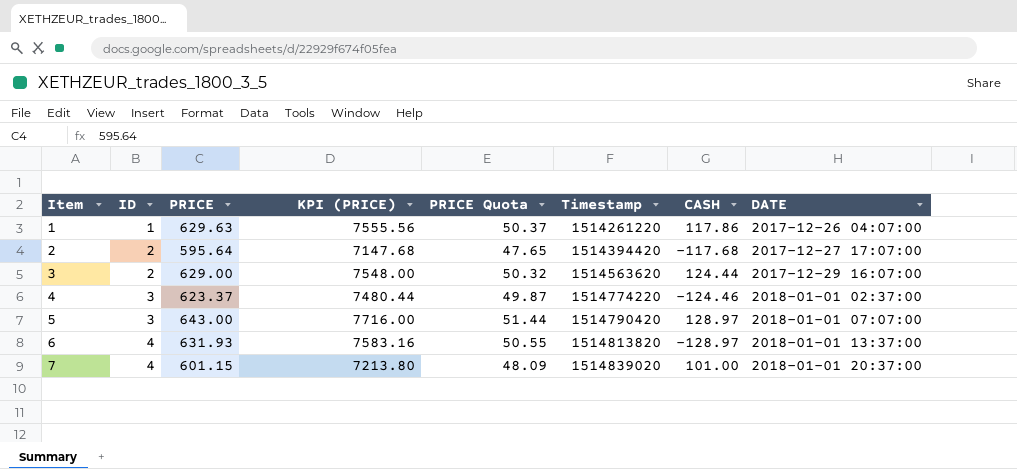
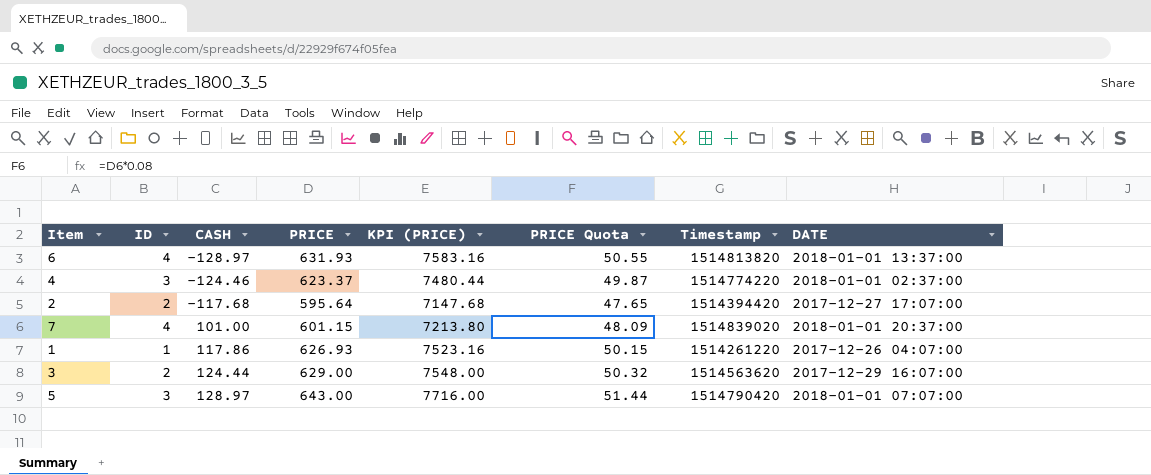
row order: Item ascending -> CASH ascending
column CASH | position: 7 -> 3
1 | PRICE: 629.63 -> 626.93
1 | KPI (PRICE): 7555.56 -> 7523.16
1 | PRICE Quota: 50.37 -> 50.15

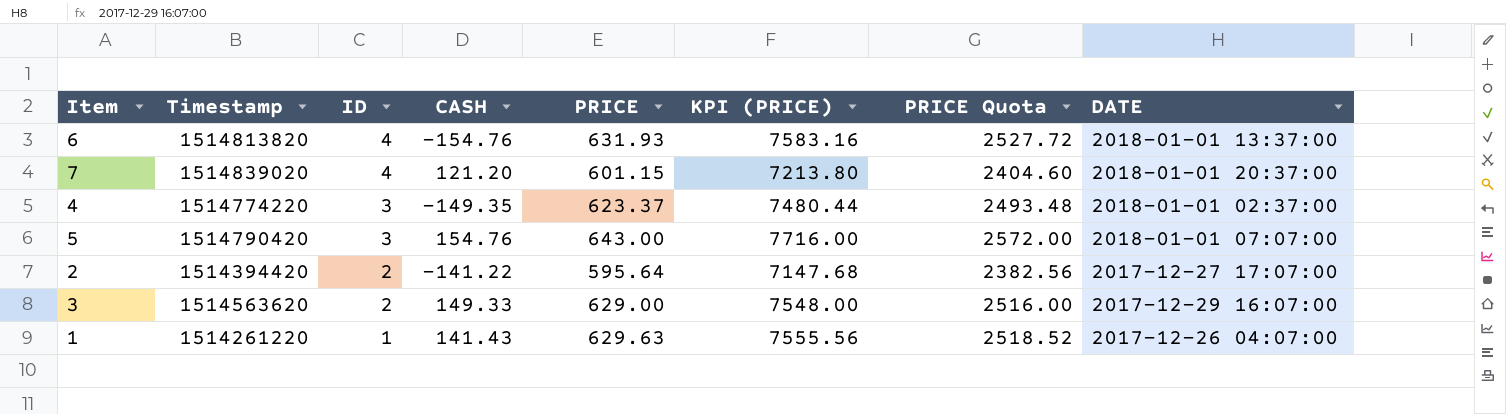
row order: CASH ascending -> ID descending
column Timestamp | position: 7 -> 2
column PRICE Quota | formula: [PRICE] * 0.08 -> [PRICE] * 4
6 | CASH: -128.97 -> -154.76
7 | CASH: 101.00 -> 121.20
4 | CASH: -124.46 -> -149.35
5 | CASH: 128.97 -> 154.76
2 | CASH: -117.68 -> -141.22
3 | CASH: 124.44 -> 149.33
1 | CASH: 117.86 -> 141.43
1 | PRICE: 626.93 -> 629.63
1 | KPI (PRICE): 7523.16 -> 7555.56

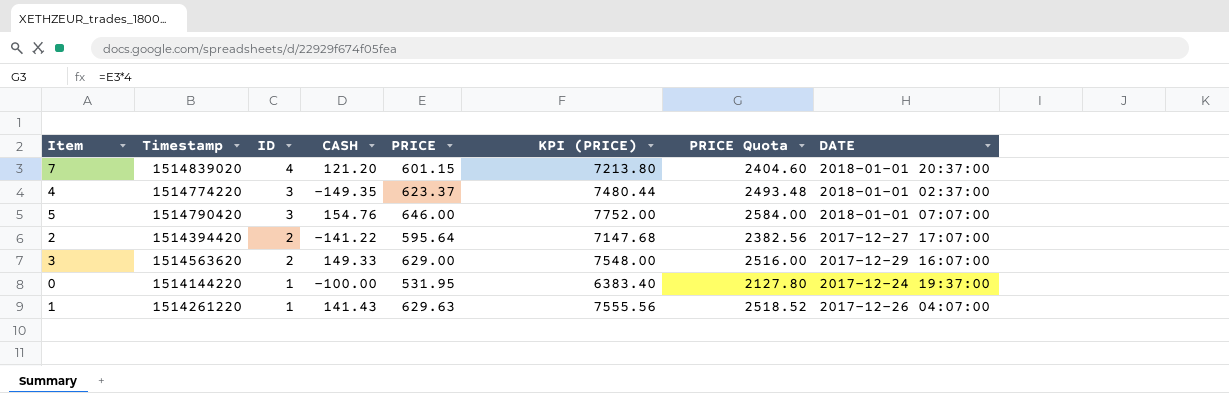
row 6: 1514813820 | 4 | -154.76 | 631.93 | 7583.16 | 2527.72 | 2018-01-01 13:37:00 -> none
5 | PRICE: 643.00 -> 646.00
5 | KPI (PRICE): 7716.00 -> 7752.00
5 | PRICE Quota: 2572.00 -> 2584.00
row 0: none -> 1514144220 | 1 | -100.00 | 531.95 | 6383.40 | 2127.80 | 2017-12-24 19:37:00

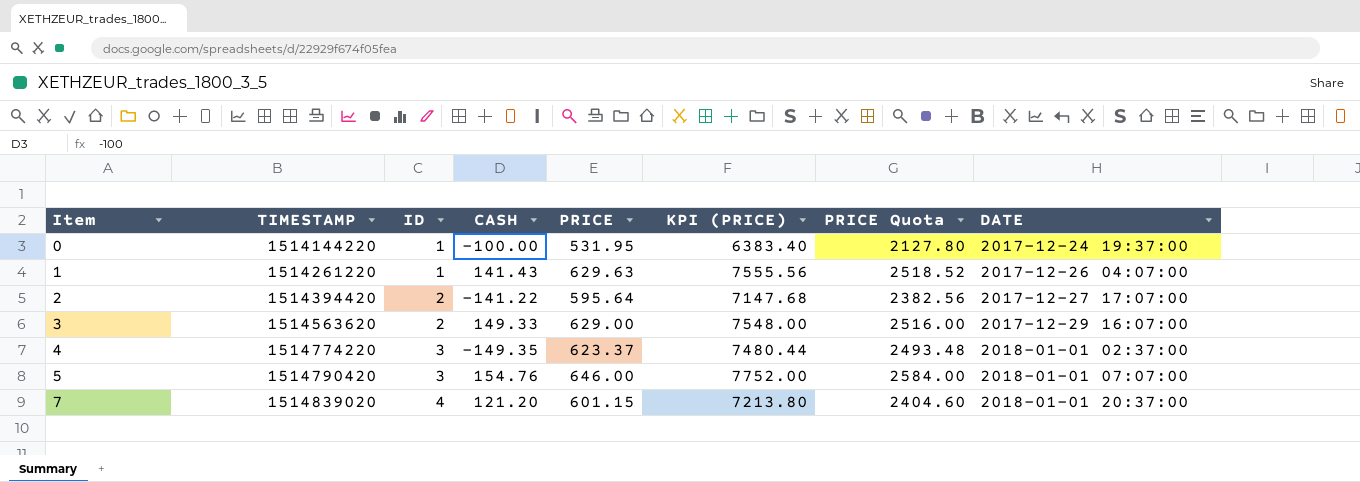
row order: ID descending -> Item ascending
column name: Timestamp -> TIMESTAMP

